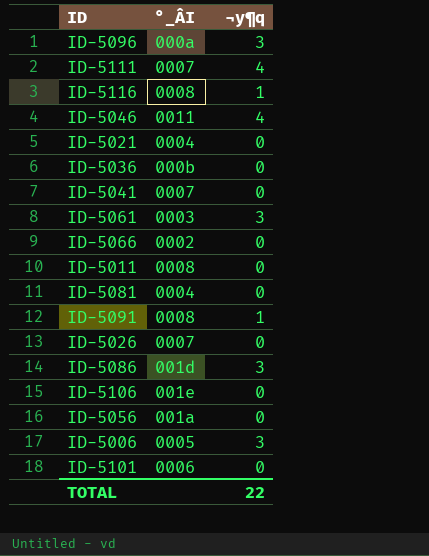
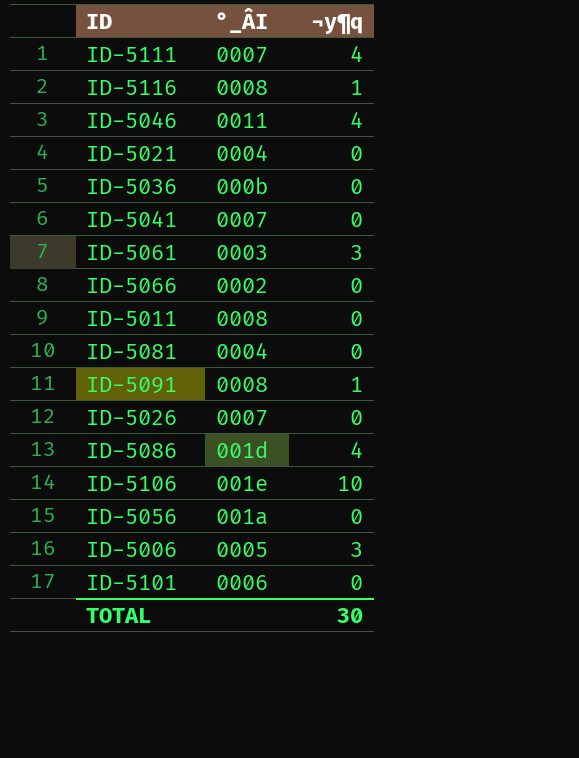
row ID-5096: 000a | 3 -> none
ID-5086 | ¬y¶q: 3 -> 4
ID-5106 | ¬y¶q: 0 -> 10
TOTAL | ¬y¶q: 22 -> 30

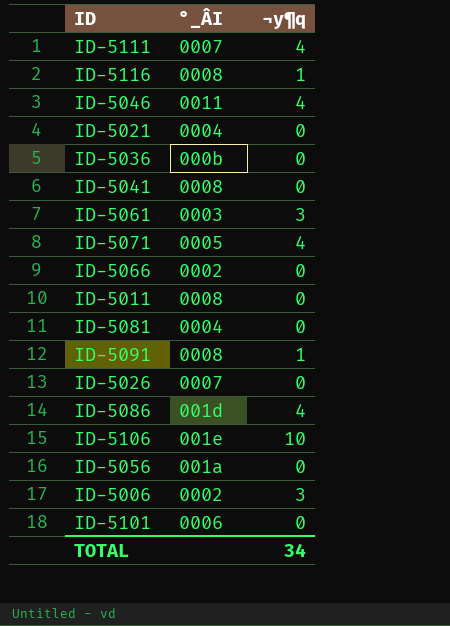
ID-5041 | °_ÂI: 0007 -> 0008
row ID-5071: none -> 0005 | 4
ID-5006 | °_ÂI: 0005 -> 0002
TOTAL | ¬y¶q: 30 -> 34

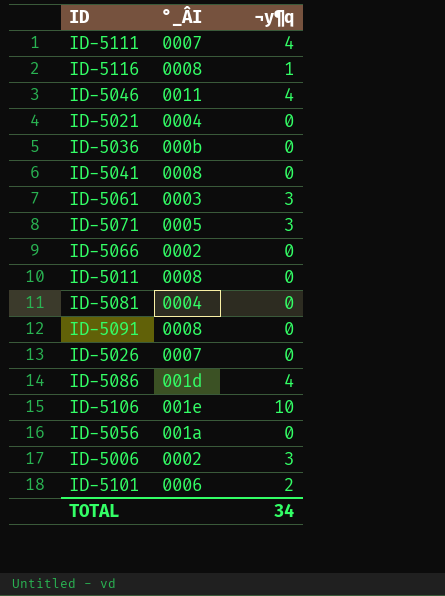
ID-5071 | ¬y¶q: 4 -> 3
ID-5091 | ¬y¶q: 1 -> 0
ID-5101 | ¬y¶q: 0 -> 2

